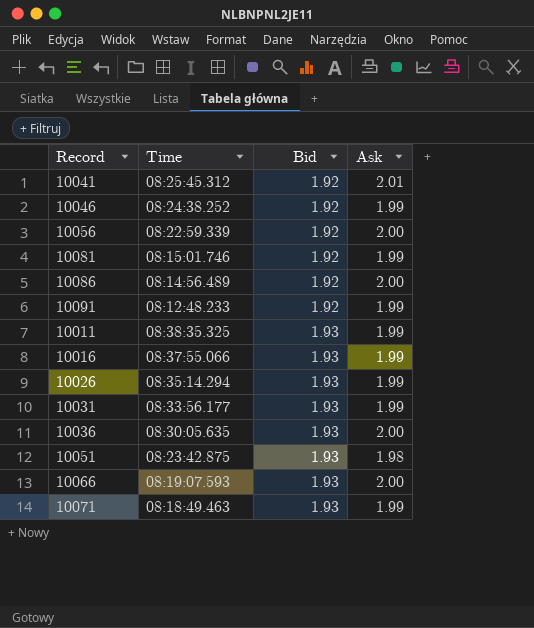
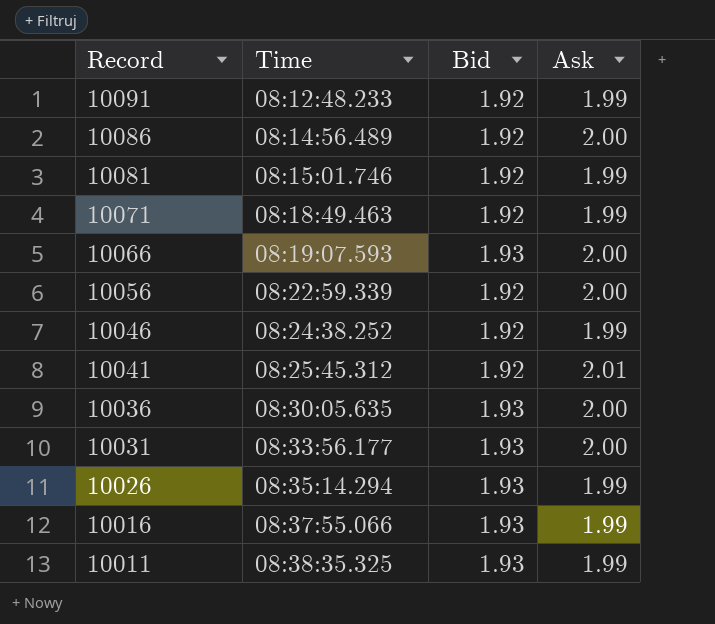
row order: Bid ascending -> Record descending
row 10051: 08:23:42.875 | 1.93 | 1.98 -> none
10071 | Bid: 1.93 -> 1.92
10031 | Ask: 1.99 -> 2.00

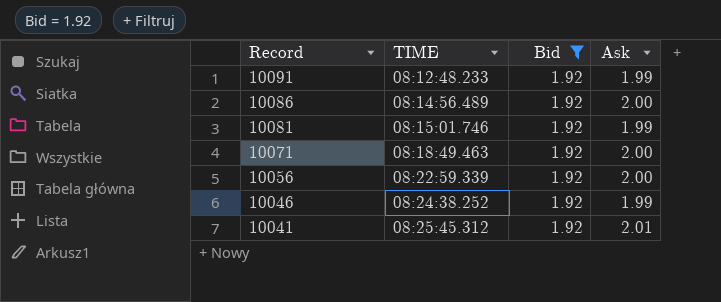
filter: none -> Bid = 1.92
column name: Time -> TIME
10071 | Ask: 1.99 -> 2.00

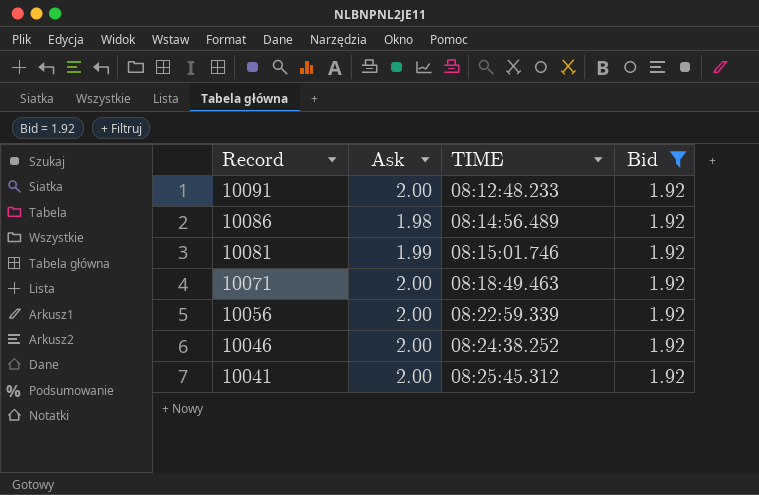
column Ask | position: 4 -> 2
10091 | Ask: 1.99 -> 2.00
10086 | Ask: 2.00 -> 1.98
10046 | Ask: 1.99 -> 2.00
10041 | Ask: 2.01 -> 2.00

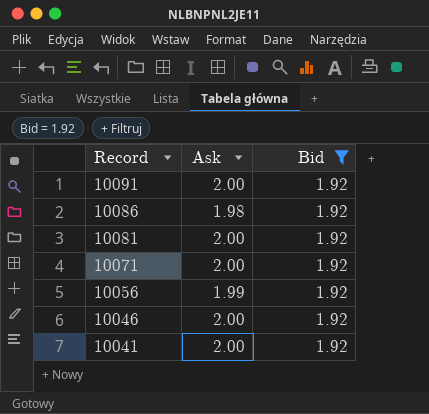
column TIME | position: 3 -> none
10081 | Ask: 1.99 -> 2.00
10056 | Ask: 2.00 -> 1.99

